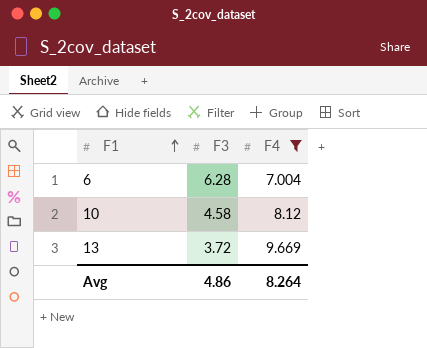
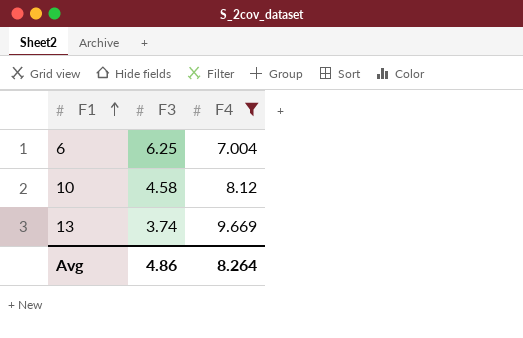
6 | F3: 6.28 -> 6.25
13 | F3: 3.72 -> 3.74

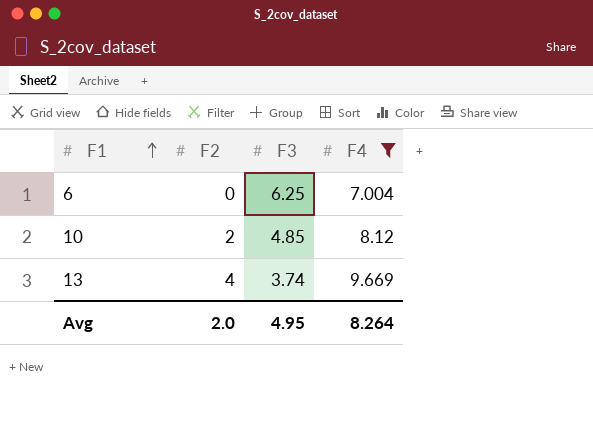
column F2 | position: none -> 2
10 | F3: 4.58 -> 4.85
Avg | F3: 4.86 -> 4.95

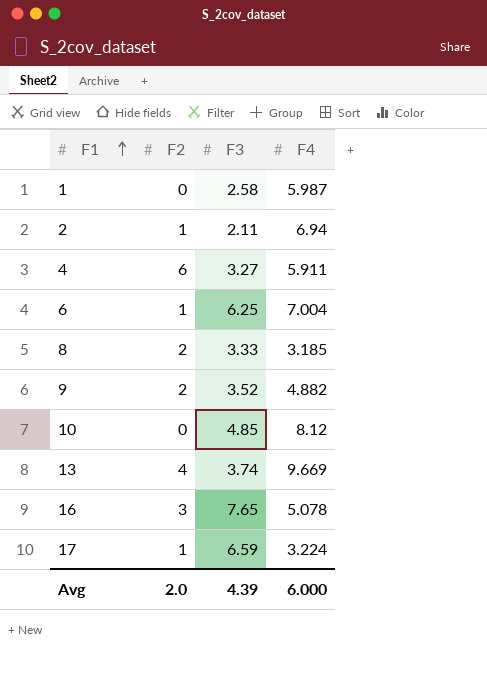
filter: F4 >= 7.004 -> none
6 | F2: 0 -> 1
10 | F2: 2 -> 0
Avg | F3: 4.95 -> 4.39
Avg | F4: 8.264 -> 6.000

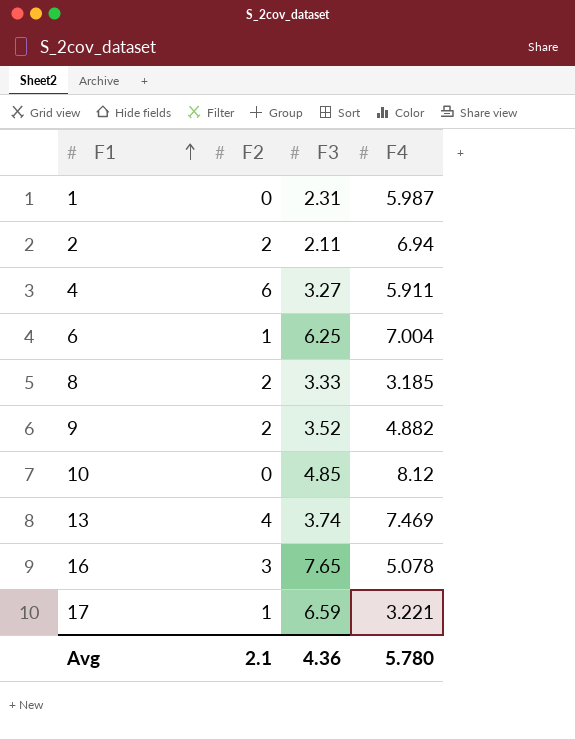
1 | F3: 2.58 -> 2.31
2 | F2: 1 -> 2
13 | F4: 9.669 -> 7.469
17 | F4: 3.224 -> 3.221
Avg | F2: 2.0 -> 2.1
Avg | F3: 4.39 -> 4.36
Avg | F4: 6.000 -> 5.780

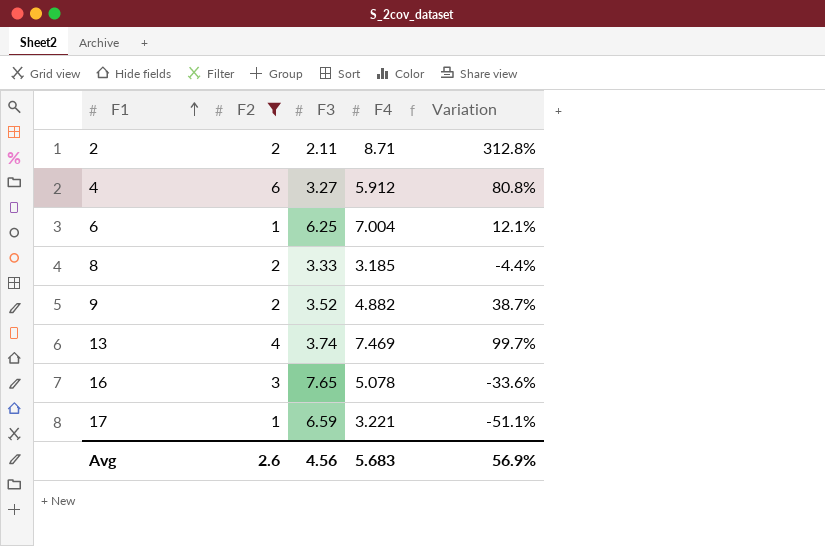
filter: none -> F2 != 0
column Variation | formula: none -> ([F4] - [F3]) / [F3]
2 | F4: 6.94 -> 8.71
4 | F4: 5.911 -> 5.912
Avg | F2: 2.1 -> 2.6
Avg | F3: 4.36 -> 4.56
Avg | F4: 5.780 -> 5.683

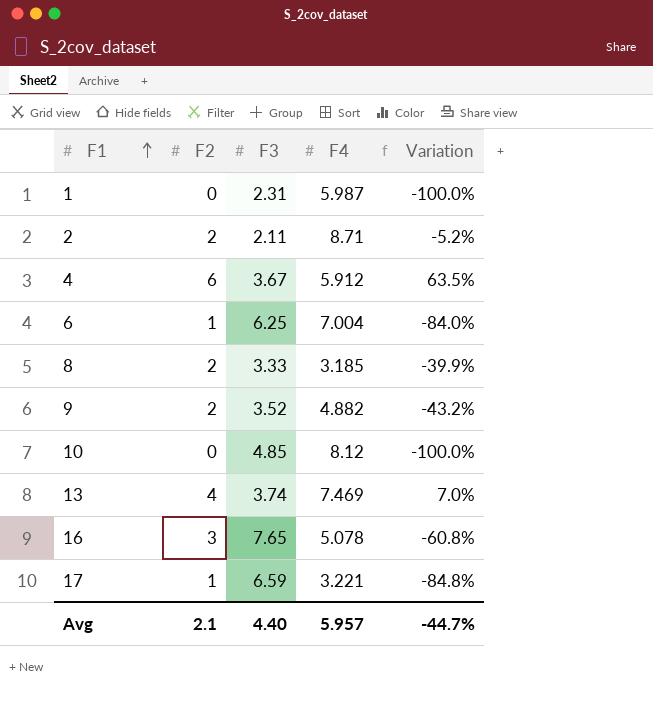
filter: F2 != 0 -> none
column Variation | formula: ([F4] - [F3]) / [F3] -> ([F2] - [F3]) / [F3]
4 | F3: 3.27 -> 3.67
Avg | F2: 2.6 -> 2.1
Avg | F3: 4.56 -> 4.40
Avg | F4: 5.683 -> 5.957
Avg | Variation: 56.9% -> -44.7%

